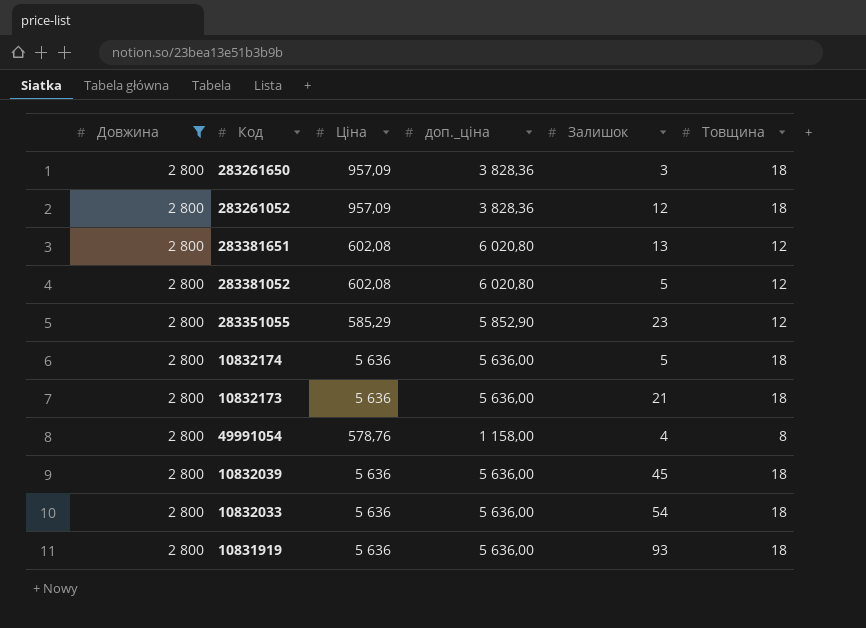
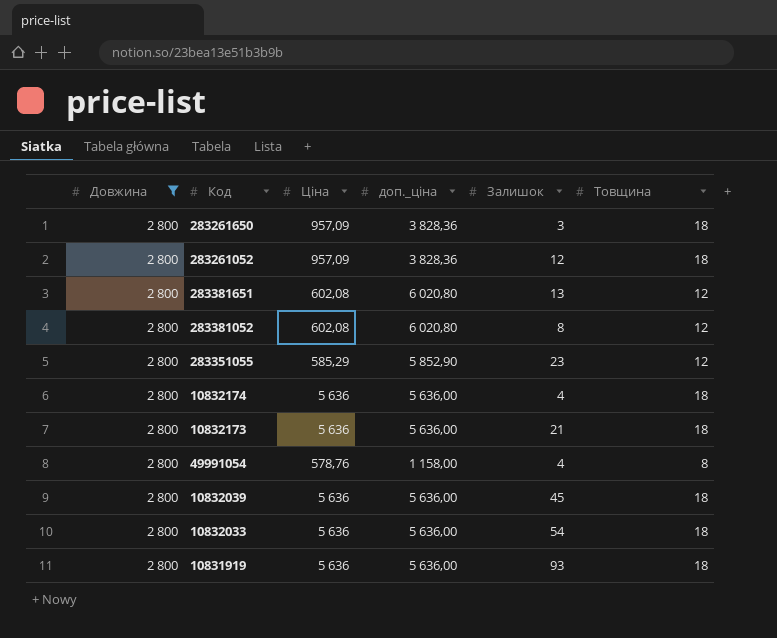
283381052 | Залишок: 5 -> 8
10832174 | Залишок: 5 -> 4

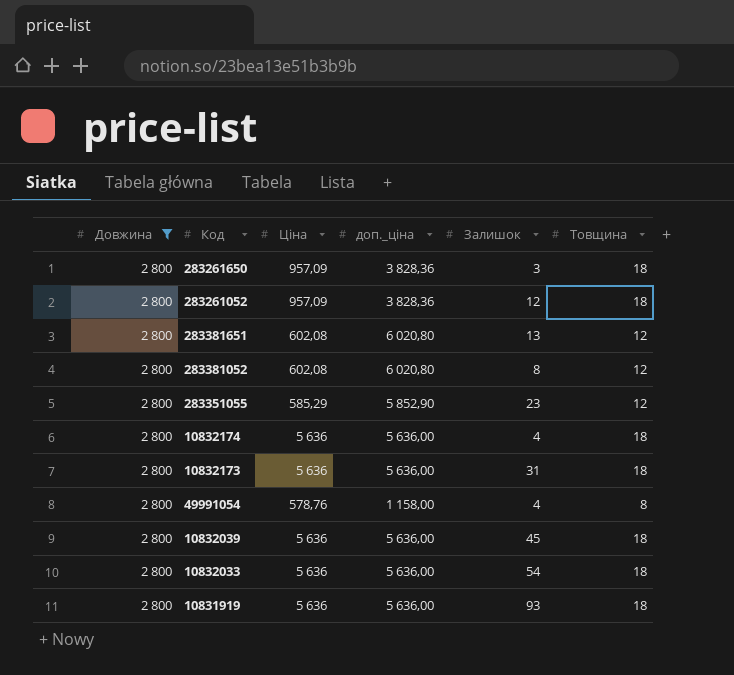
10832173 | Залишок: 21 -> 31

